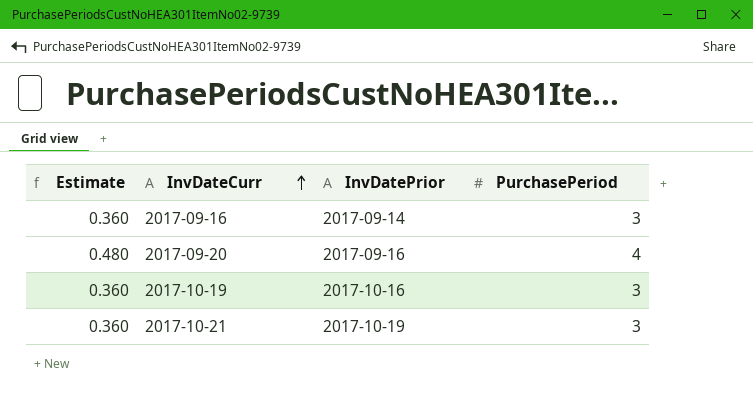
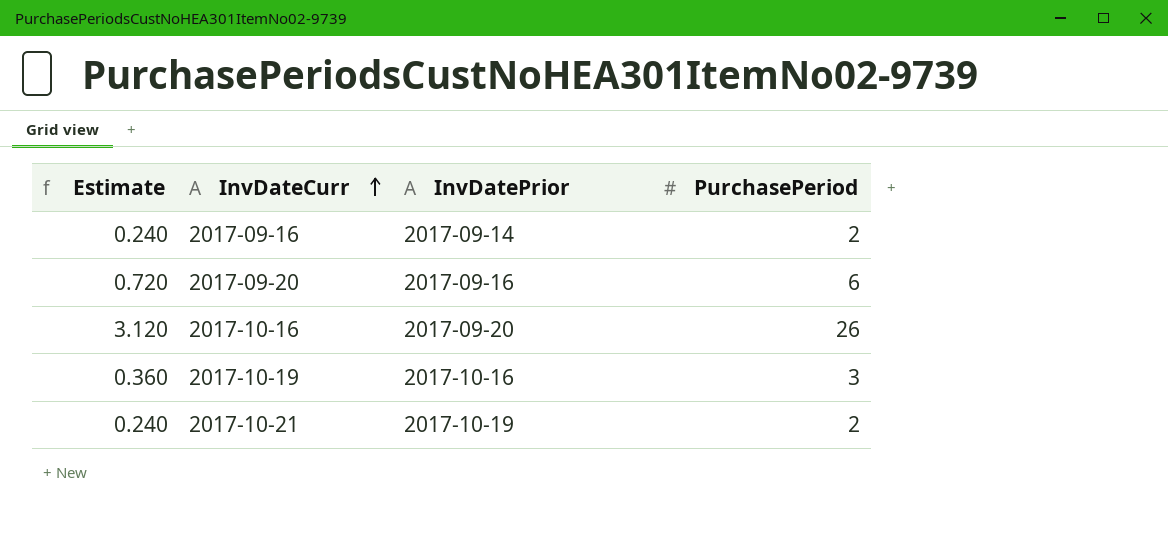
2017-09-16 | Estimate: 0.360 -> 0.240
2017-09-16 | PurchasePeriod: 3 -> 2
2017-09-20 | Estimate: 0.480 -> 0.720
2017-09-20 | PurchasePeriod: 4 -> 6
row 2017-10-16: none -> 3.120 | 2017-09-20 | 26
2017-10-21 | Estimate: 0.360 -> 0.240
2017-10-21 | PurchasePeriod: 3 -> 2

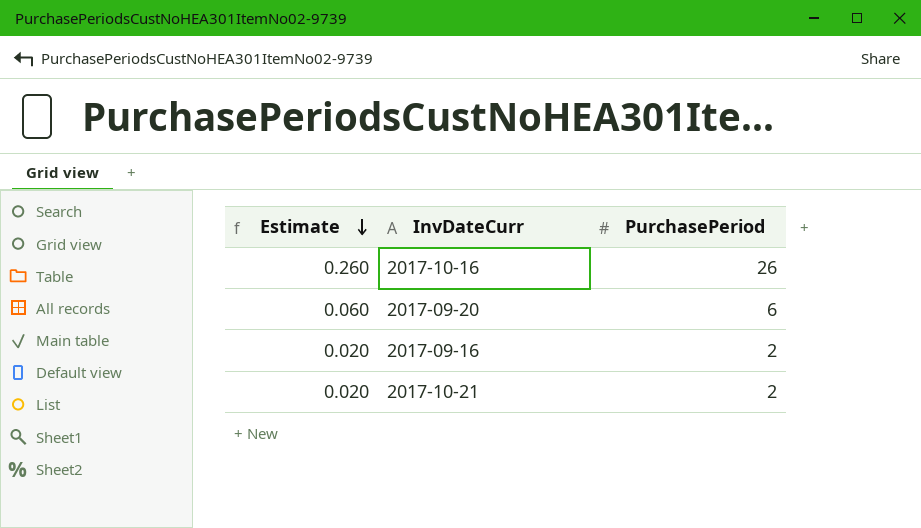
row order: InvDateCurr ascending -> Estimate descending
column InvDatePrior | position: 3 -> none
column Estimate | formula: [PurchasePeriod] * 0.12 -> [PurchasePeriod] * 0.01
row 2017-10-19: 0.360 | 2017-10-16 | 3 -> none

